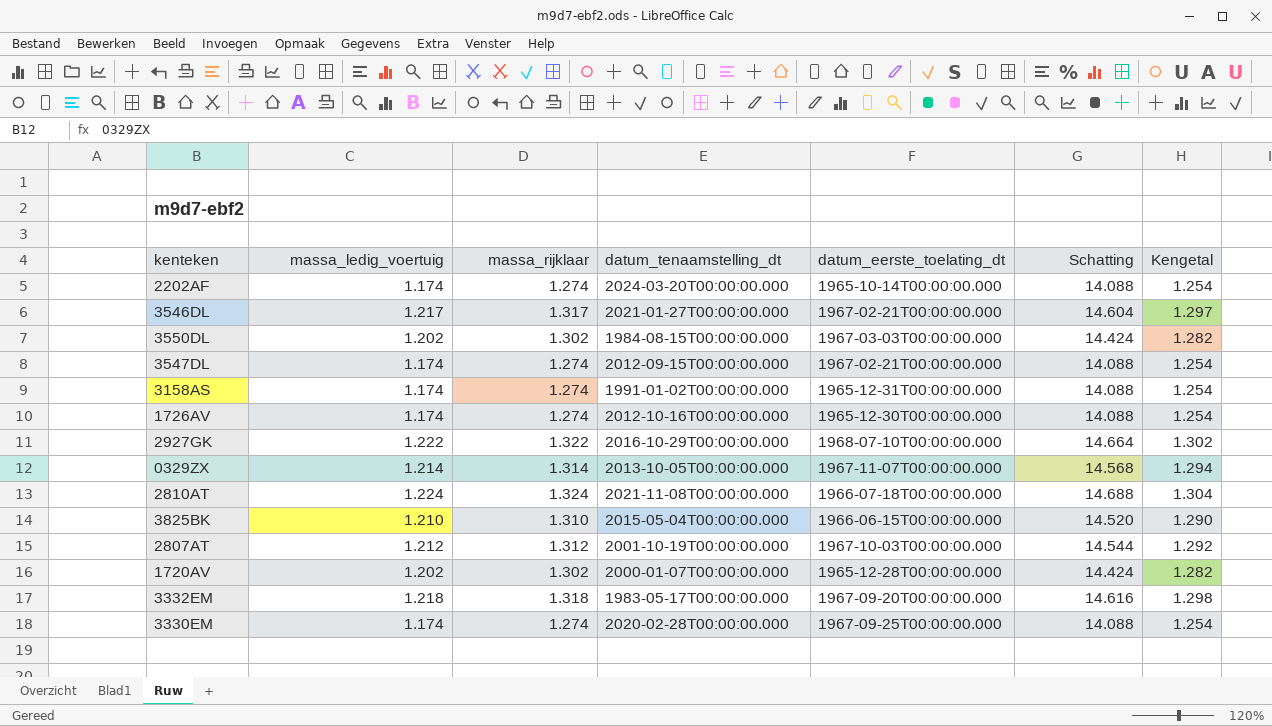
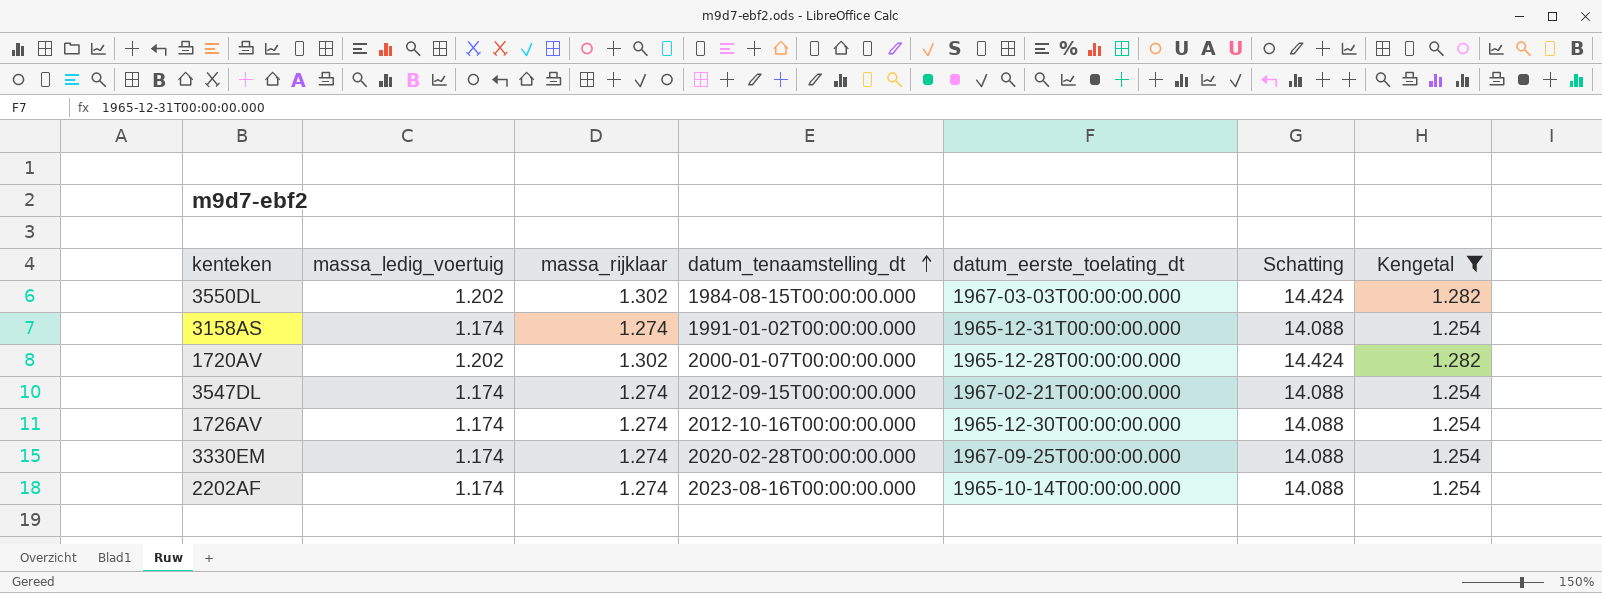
filter: none -> Kengetal <= 1.282
row order: none -> datum_tenaamstelling_dt ascending
2202AF | datum_tenaamstelling_dt: 2024-03-20T00:00:00.000 -> 2023-08-16T00:00:00.000

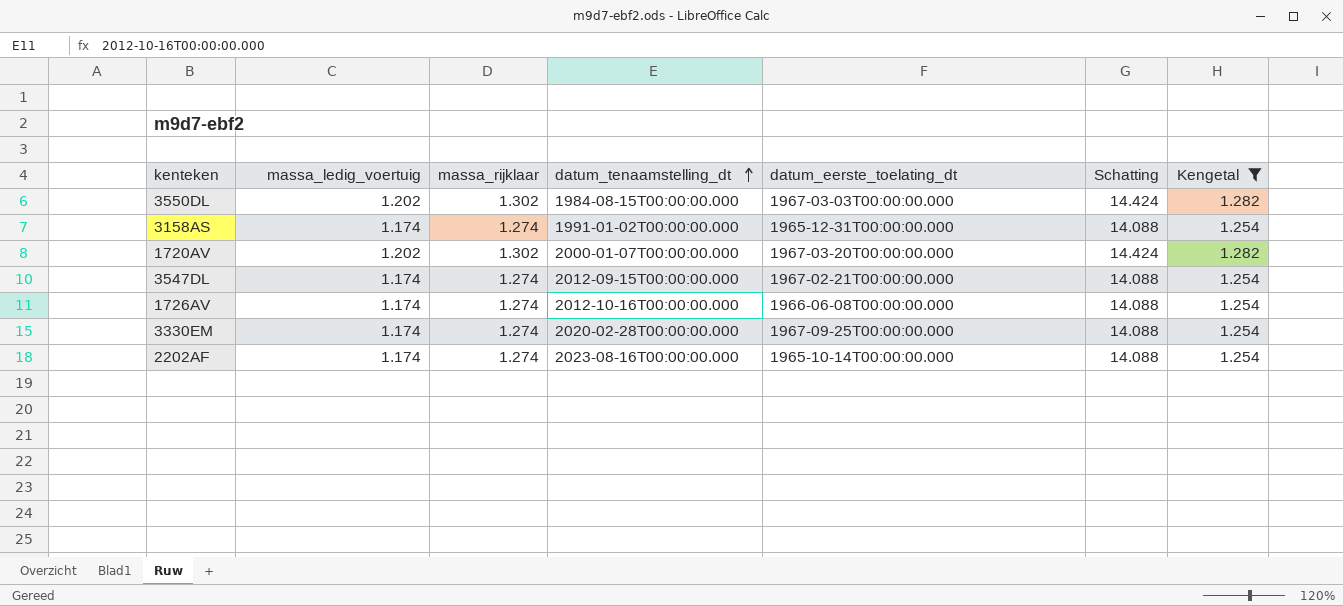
1720AV | datum_eerste_toelating_dt: 1965-12-28T00:00:00.000 -> 1967-03-20T00:00:00.000
1726AV | datum_eerste_toelating_dt: 1965-12-30T00:00:00.000 -> 1966-06-08T00:00:00.000

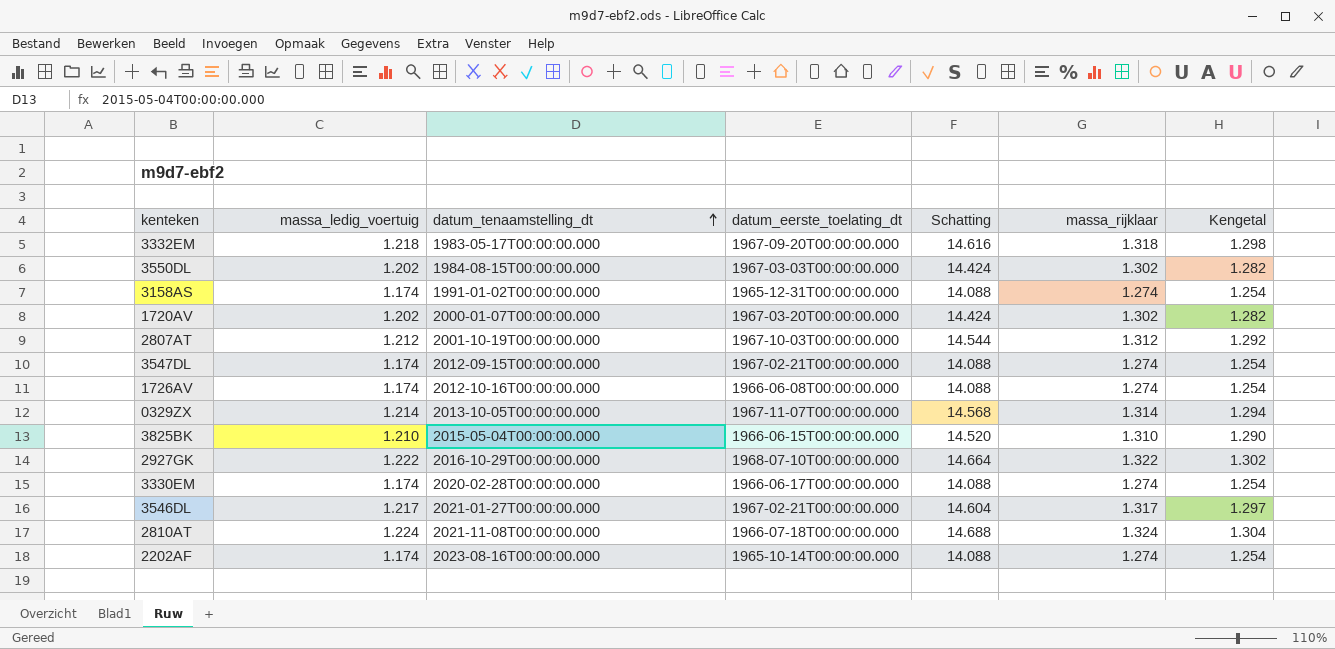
filter: Kengetal <= 1.282 -> none
column massa_rijklaar | position: 3 -> 6
3330EM | datum_eerste_toelating_dt: 1967-09-25T00:00:00.000 -> 1966-06-17T00:00:00.000

